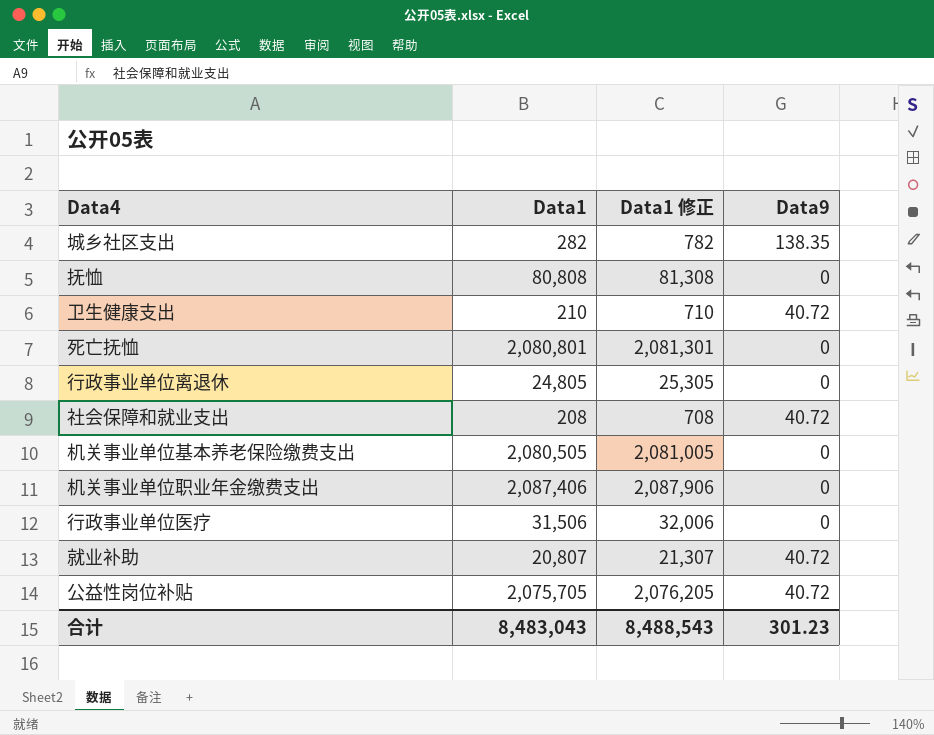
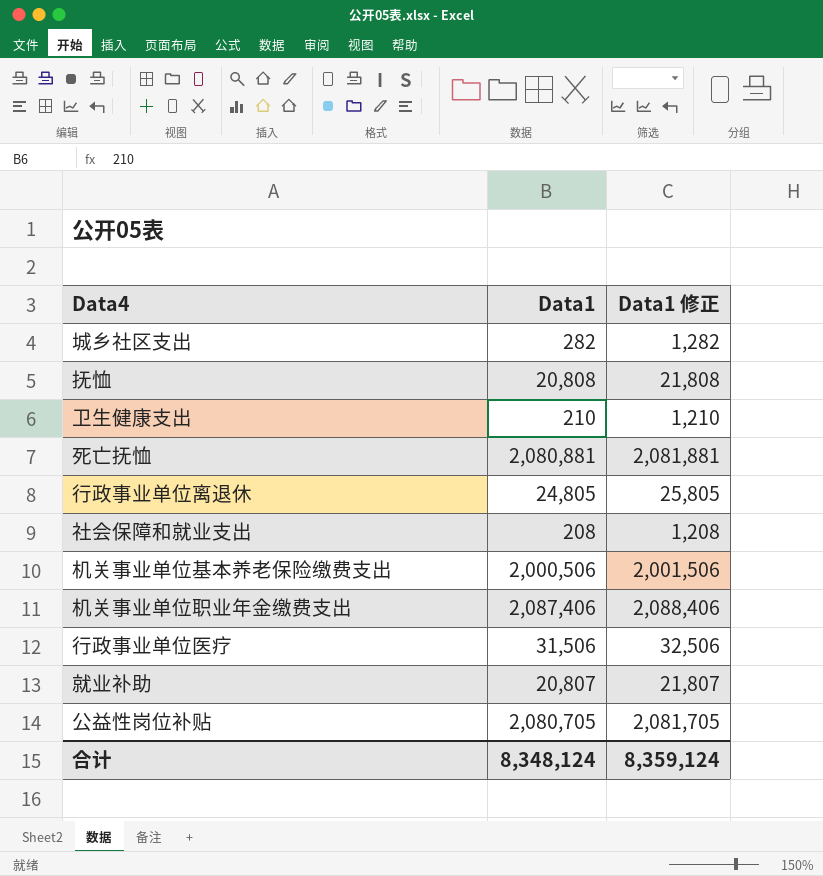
column Data9 | position: 4 -> none
column Data1 修正 | formula: [Data1] + 500 -> [Data1] + 1000
抚恤 | Data1: 80,808 -> 20,808
死亡抚恤 | Data1: 2,080,801 -> 2,080,881
机关事业单位基本养老保险缴费支出 | Data1: 2,080,505 -> 2,000,506
公益性岗位补贴 | Data1: 2,075,705 -> 2,080,705
合计 | Data1: 8,483,043 -> 8,348,124
合计 | Data1 修正: 8,488,543 -> 8,359,124

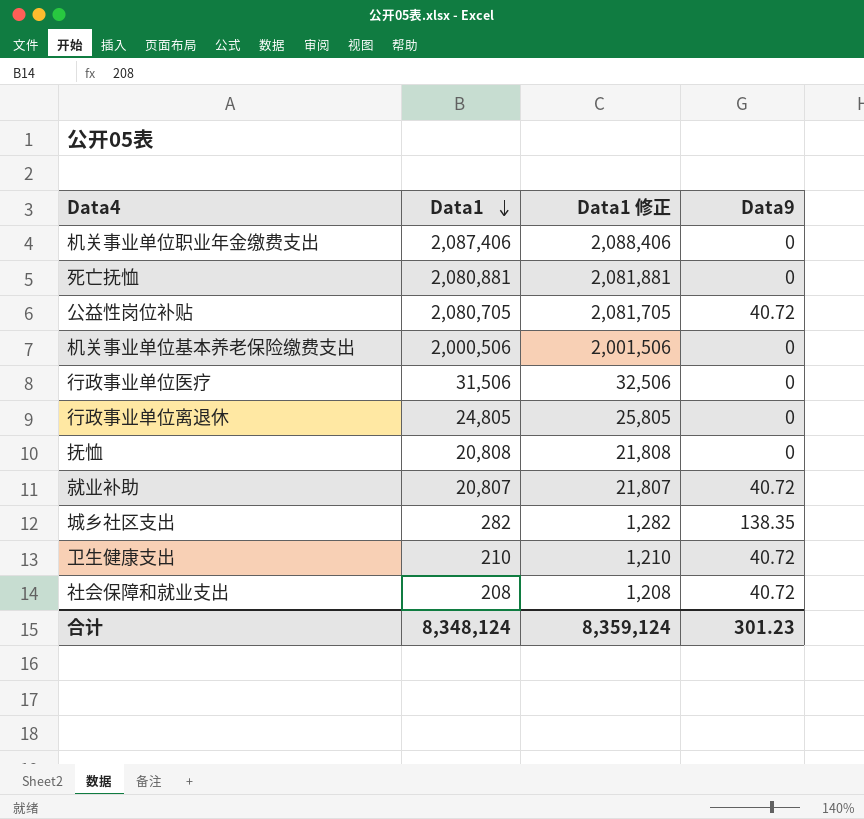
row order: none -> Data1 descending
column Data9 | position: none -> 4

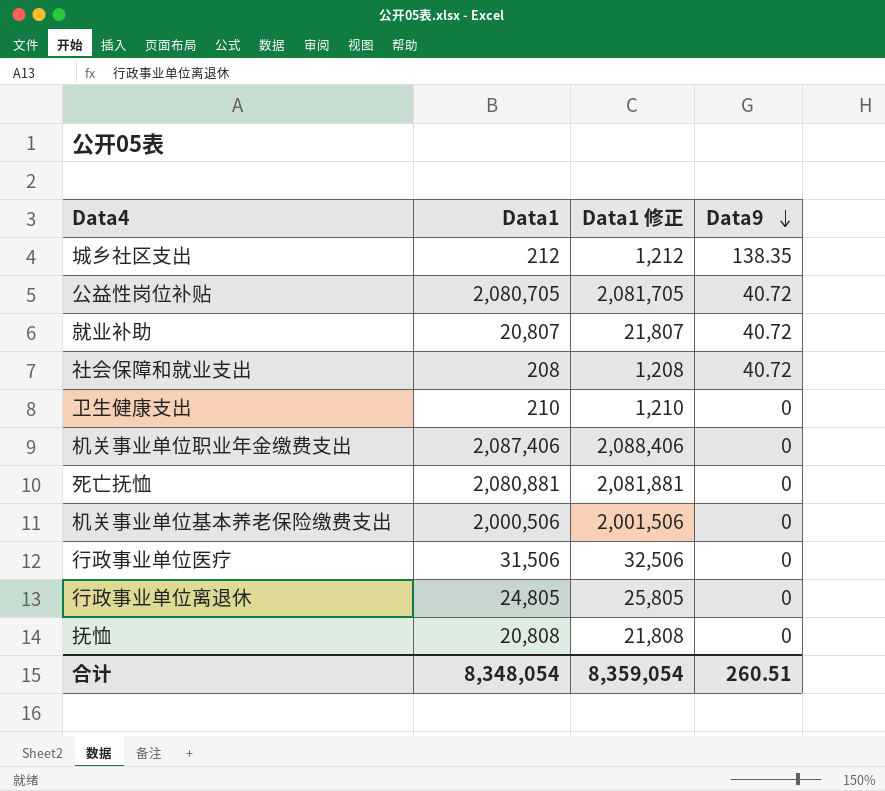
row order: Data1 descending -> Data9 descending
城乡社区支出 | Data1: 282 -> 212
城乡社区支出 | Data1 修正: 1,282 -> 1,212
卫生健康支出 | Data9: 40.72 -> 0
合计 | Data1: 8,348,124 -> 8,348,054
合计 | Data1 修正: 8,359,124 -> 8,359,054
合计 | Data9: 301.23 -> 260.51

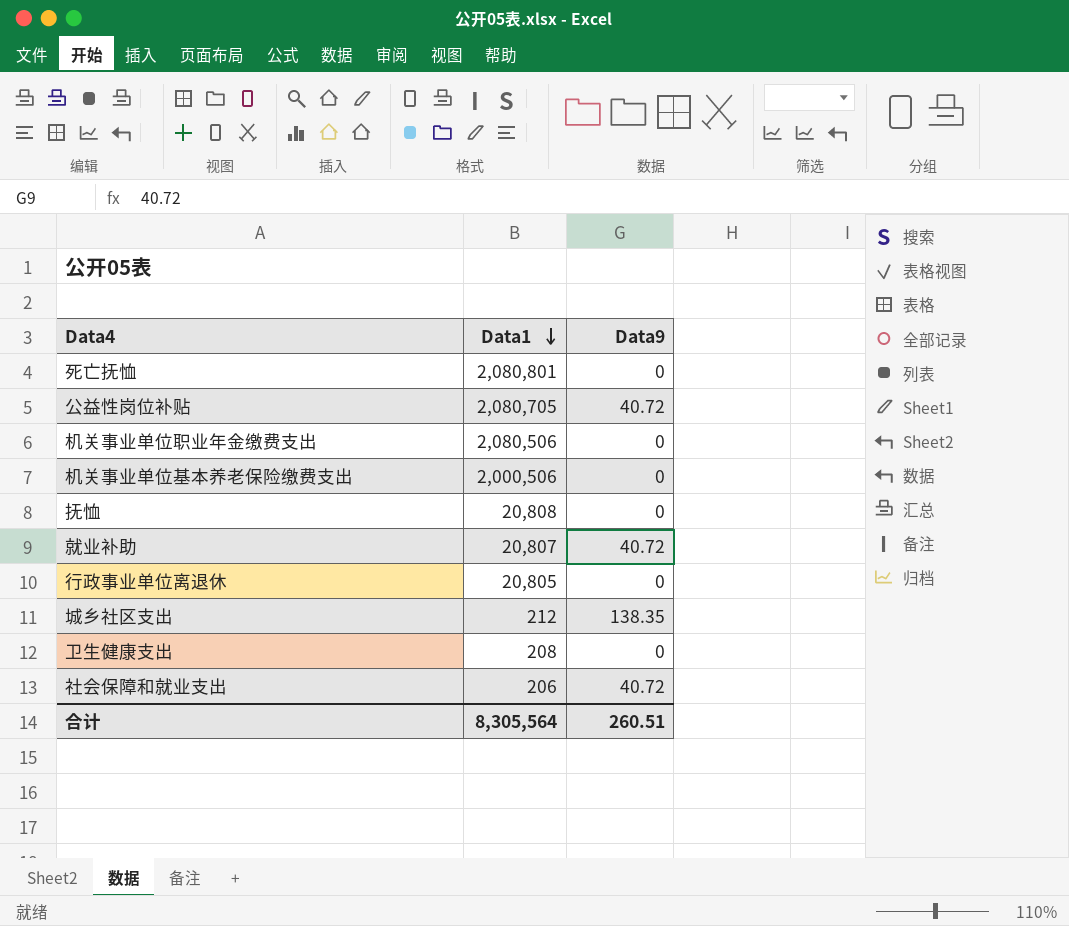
row order: Data9 descending -> Data1 descending
column Data1 修正 | formula: [Data1] + 1000 -> none
row 行政事业单位医疗: 31,506 | 32,506 | 0 -> none
死亡抚恤 | Data1: 2,080,881 -> 2,080,801
机关事业单位职业年金缴费支出 | Data1: 2,087,406 -> 2,080,506
行政事业单位离退休 | Data1: 24,805 -> 20,805
卫生健康支出 | Data1: 210 -> 208
社会保障和就业支出 | Data1: 208 -> 206
合计 | Data1: 8,348,054 -> 8,305,564

